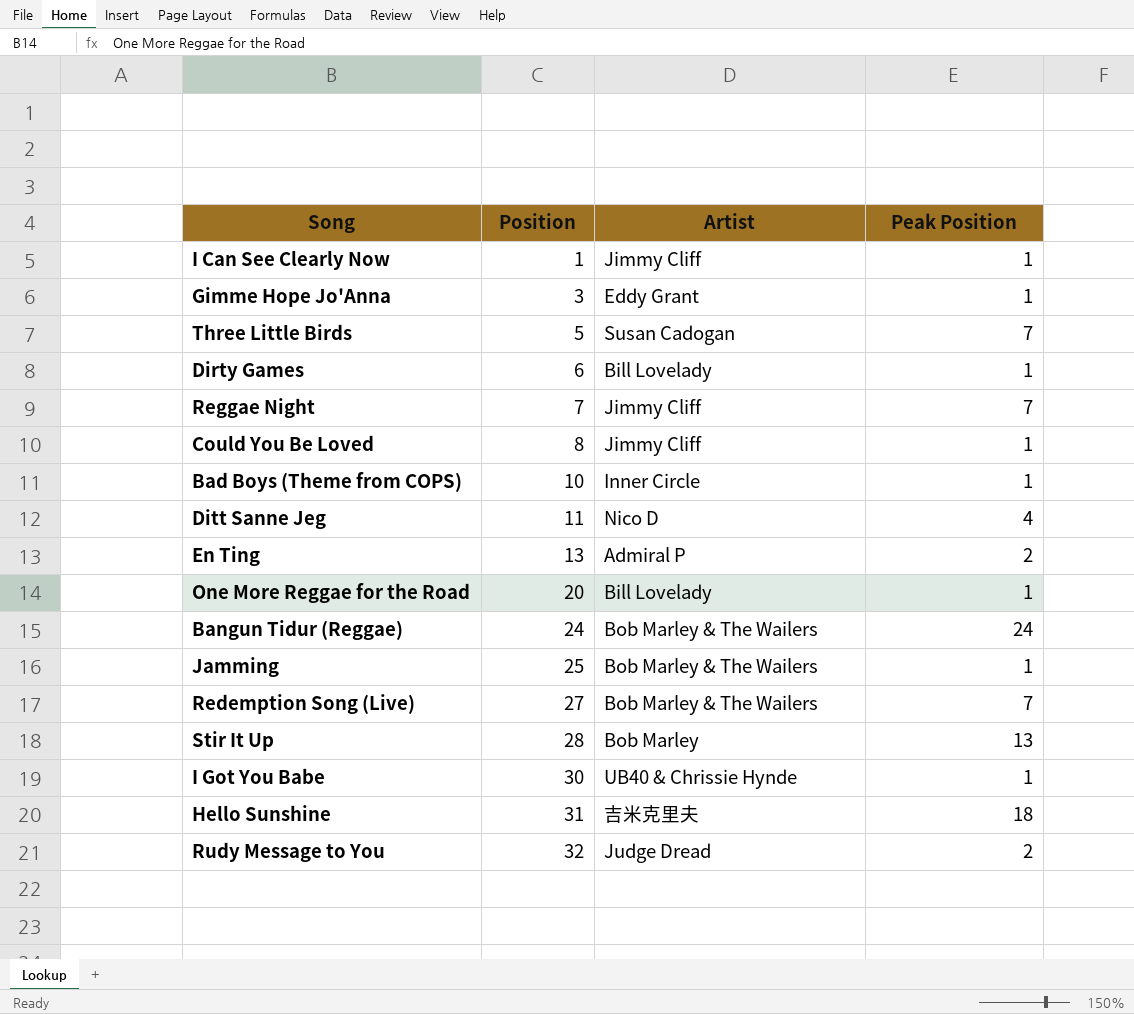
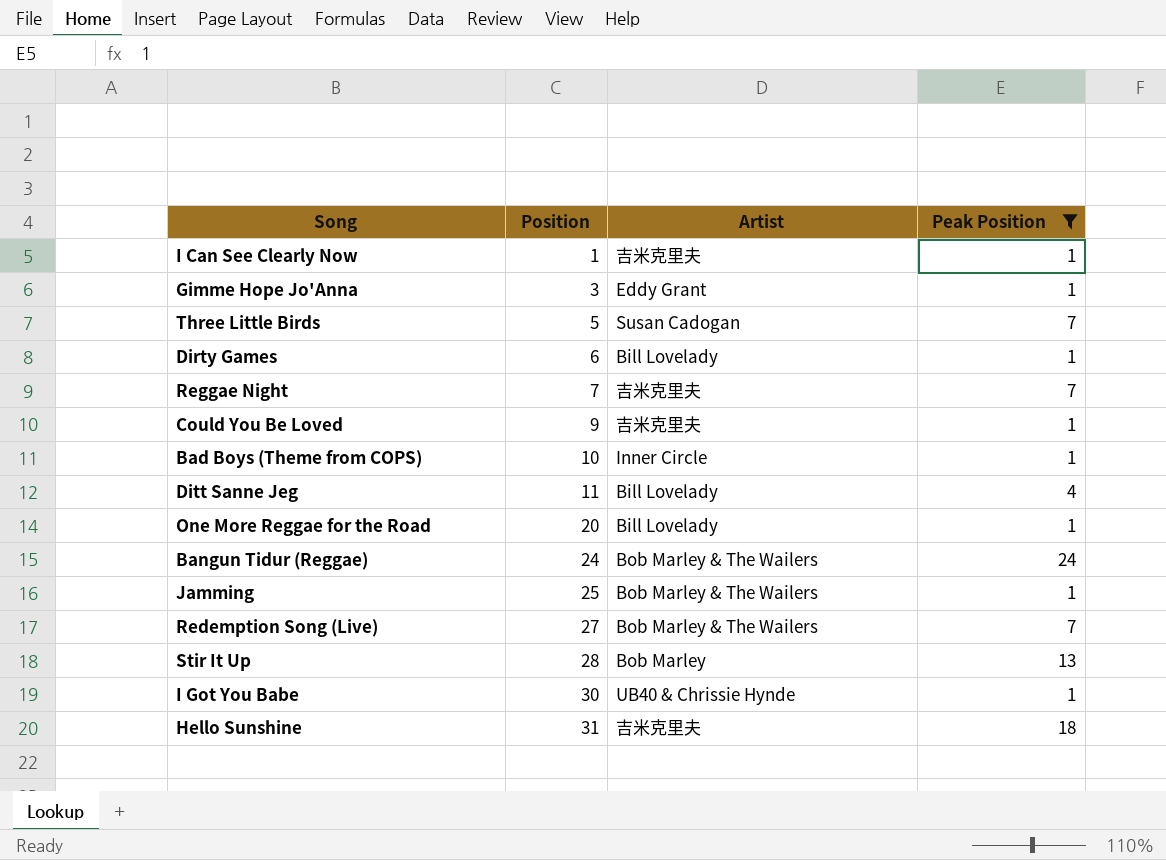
filter: none -> Peak Position != 2
I Can See Clearly Now | Artist: Jimmy Cliff -> 吉米克里夫
Reggae Night | Artist: Jimmy Cliff -> 吉米克里夫
Could You Be Loved | Position: 8 -> 9
Could You Be Loved | Artist: Jimmy Cliff -> 吉米克里夫
Ditt Sanne Jeg | Artist: Nico D -> Bill Lovelady

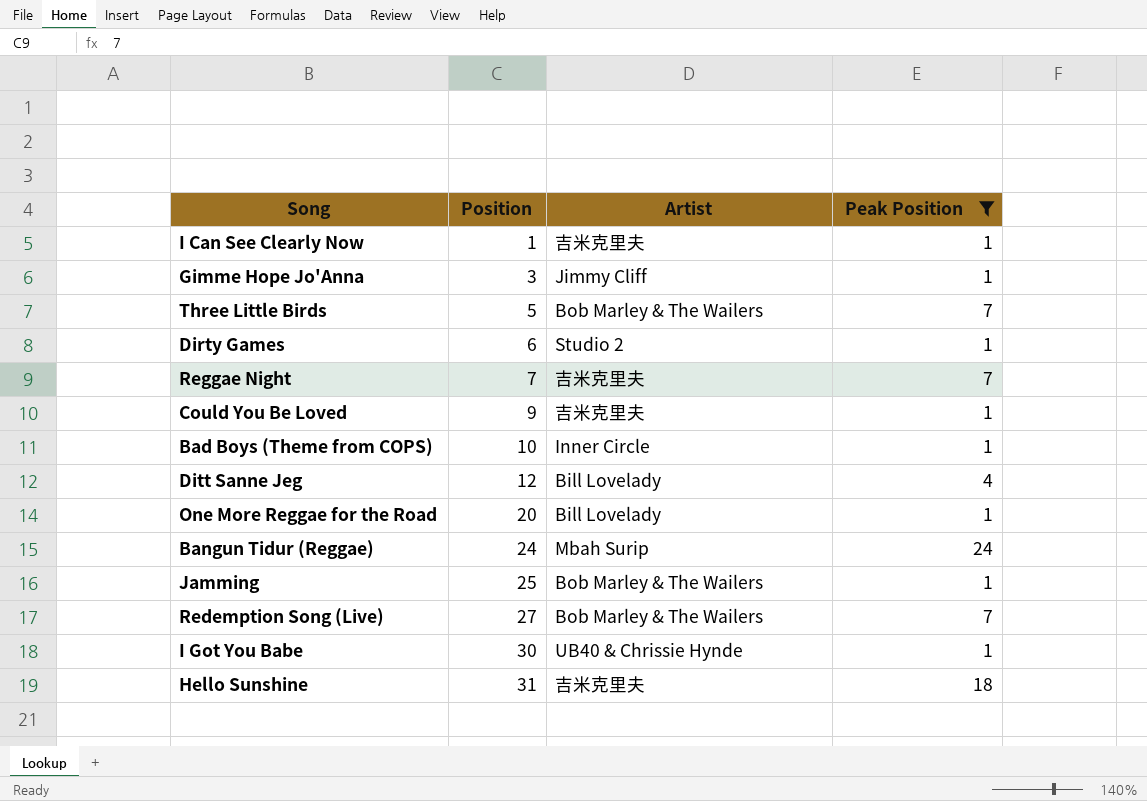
row Stir It Up: 28 | Bob Marley | 13 -> none
Gimme Hope Jo'Anna | Artist: Eddy Grant -> Jimmy Cliff
Three Little Birds | Artist: Susan Cadogan -> Bob Marley & The Wailers
Dirty Games | Artist: Bill Lovelady -> Studio 2
Ditt Sanne Jeg | Position: 11 -> 12
Bangun Tidur (Reggae) | Artist: Bob Marley & The Wailers -> Mbah Surip

